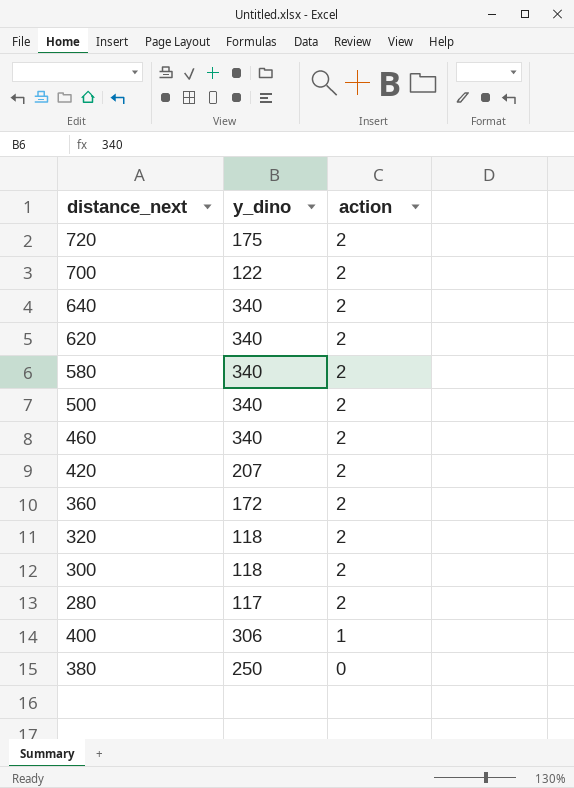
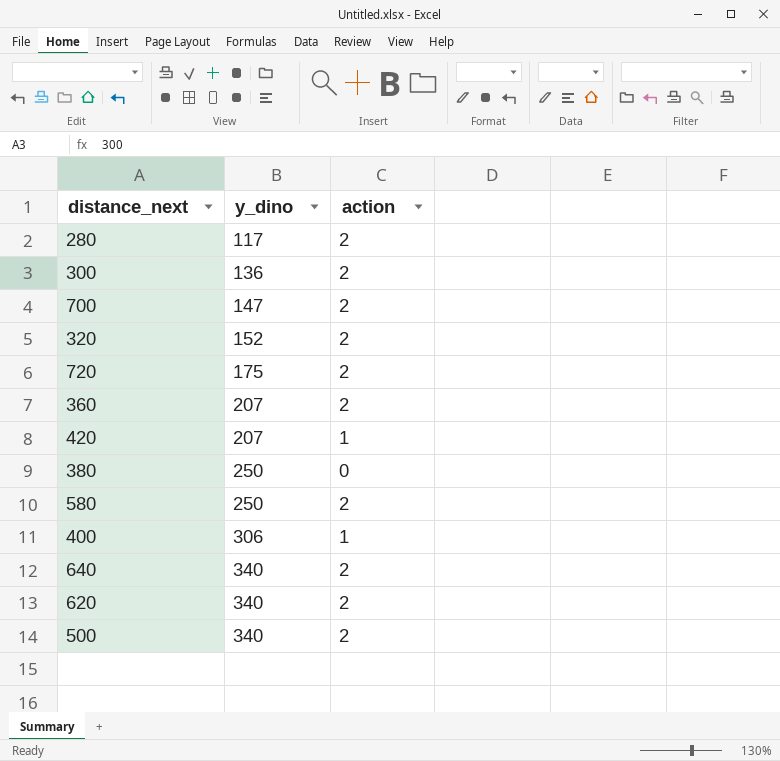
row order: action descending -> y_dino ascending
row 460: 340 | 2 -> none
300 | y_dino: 118 -> 136
700 | y_dino: 122 -> 147
320 | y_dino: 118 -> 152
360 | y_dino: 172 -> 207
420 | action: 2 -> 1
580 | y_dino: 340 -> 250

